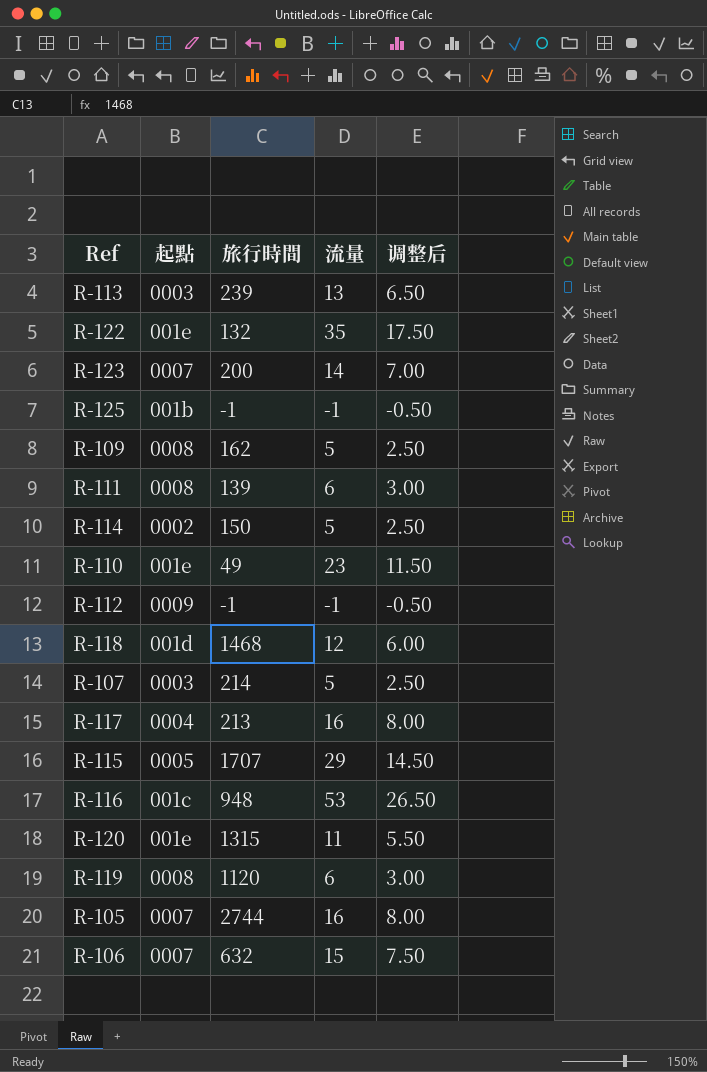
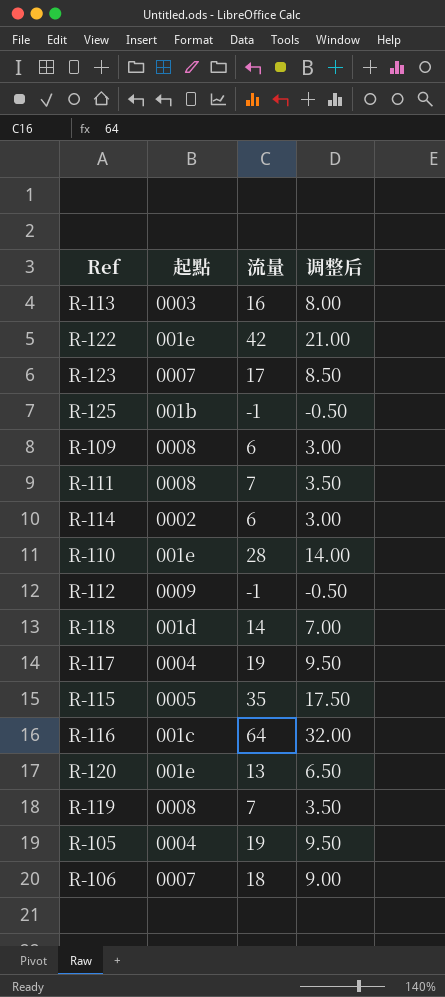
column 旅行時間 | position: 3 -> none
row R-107: 0003 | 214 | 5 | 2.50 -> none
R-113 | 流量: 13 -> 16
R-113 | 调整后: 6.50 -> 8.00
R-122 | 流量: 35 -> 42
R-122 | 调整后: 17.50 -> 21.00
R-123 | 流量: 14 -> 17
R-123 | 调整后: 7.00 -> 8.50
R-109 | 流量: 5 -> 6
R-109 | 调整后: 2.50 -> 3.00
R-111 | 流量: 6 -> 7
R-111 | 调整后: 3.00 -> 3.50
R-114 | 流量: 5 -> 6
R-114 | 调整后: 2.50 -> 3.00
R-110 | 流量: 23 -> 28
R-110 | 调整后: 11.50 -> 14.00
R-118 | 流量: 12 -> 14
R-118 | 调整后: 6.00 -> 7.00
R-117 | 流量: 16 -> 19
R-117 | 调整后: 8.00 -> 9.50
R-115 | 流量: 29 -> 35
R-115 | 调整后: 14.50 -> 17.50
R-116 | 流量: 53 -> 64
R-116 | 调整后: 26.50 -> 32.00
R-120 | 流量: 11 -> 13
R-120 | 调整后: 5.50 -> 6.50
R-119 | 流量: 6 -> 7
R-119 | 调整后: 3.00 -> 3.50
R-105 | 起點: 0007 -> 0004
R-105 | 流量: 16 -> 19
R-105 | 调整后: 8.00 -> 9.50
R-106 | 流量: 15 -> 18
R-106 | 调整后: 7.50 -> 9.00

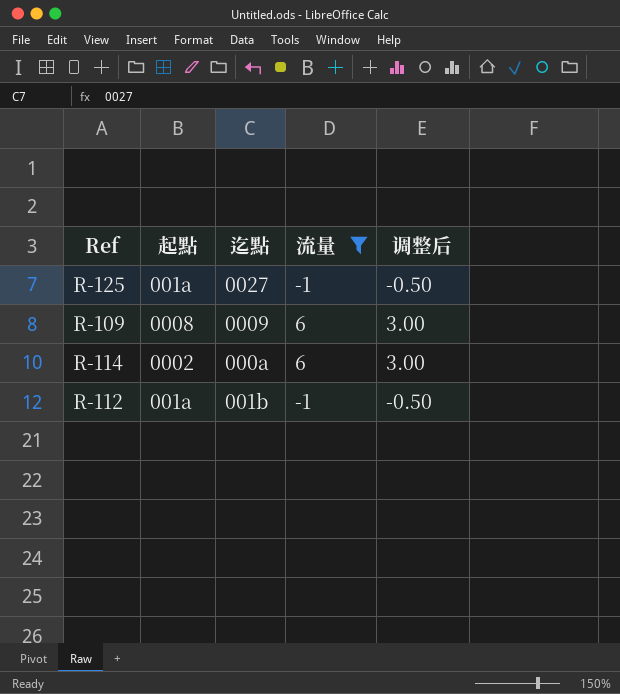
filter: none -> 流量 <= 6
column 迄點 | position: none -> 3
R-125 | 起點: 001b -> 001a
R-112 | 起點: 0009 -> 001a

